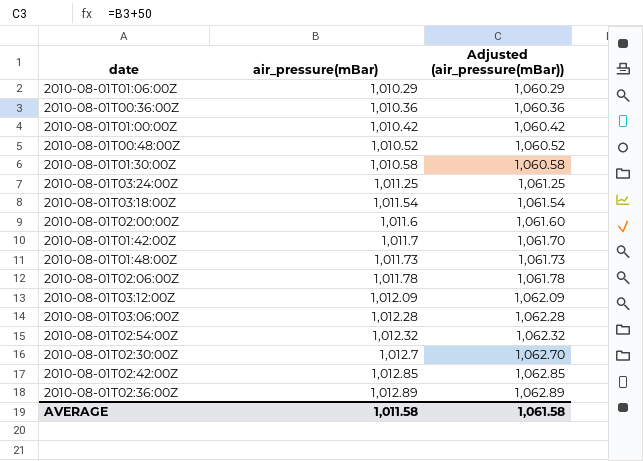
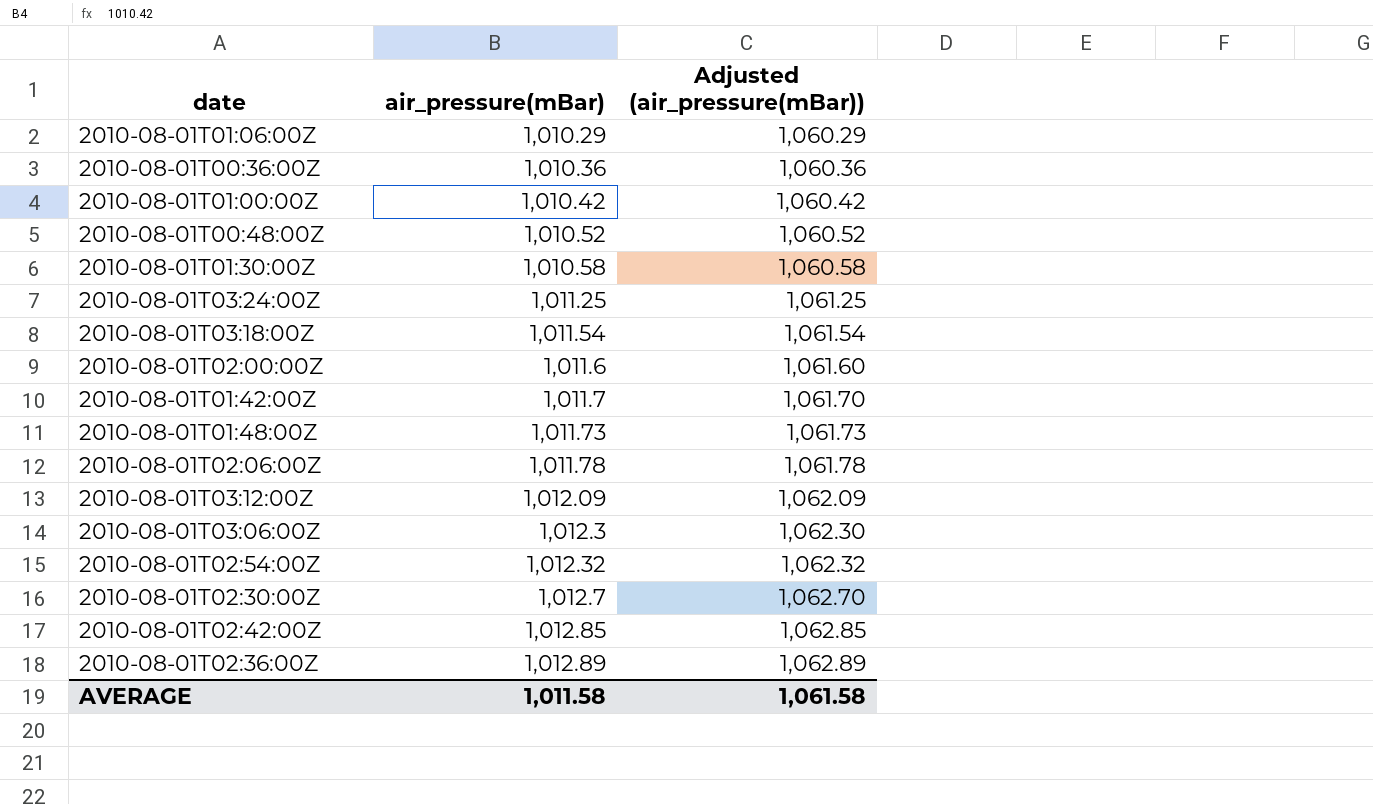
2010-08-01T03:06:00Z | air_pressure(mBar): 1,012.28 -> 1,012.3
2010-08-01T03:06:00Z | Adjusted (air_pressure(mBar)): 1,062.28 -> 1,062.30

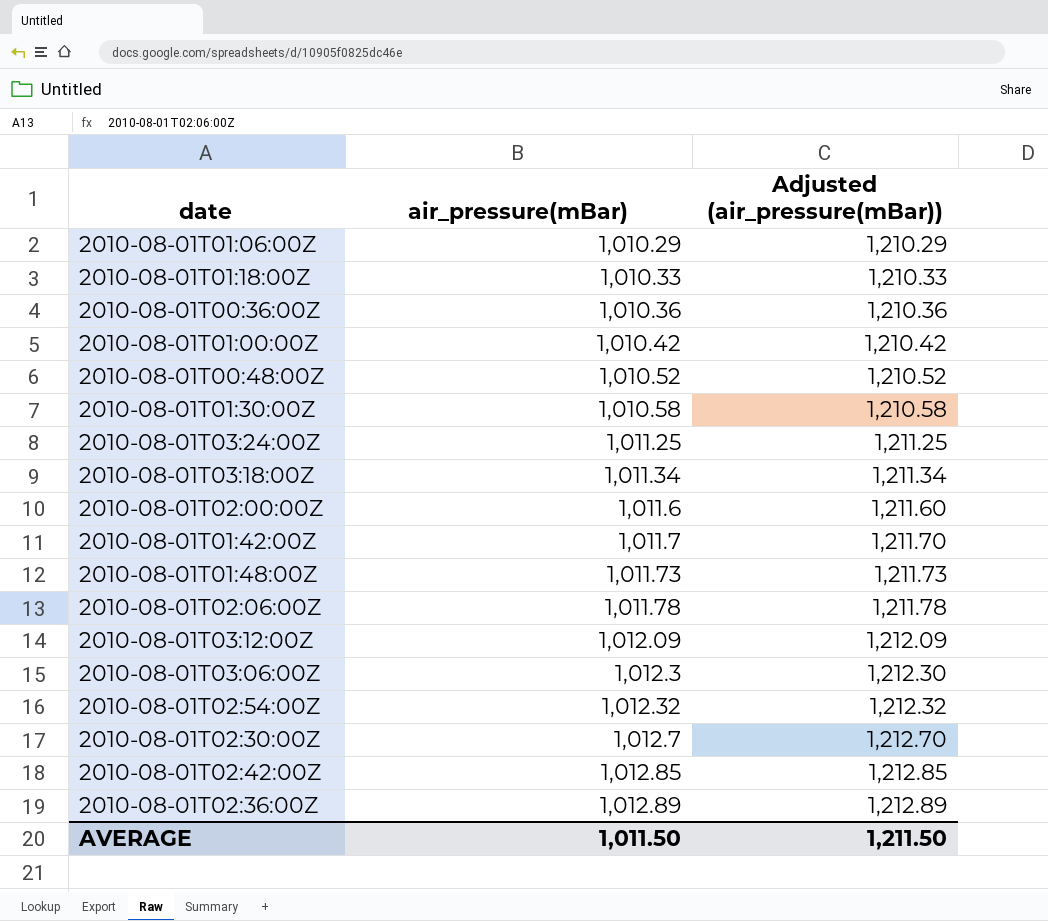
column Adjusted (air_pressure(mBar)) | formula: [air_pressure(mBar)] + 50 -> [air_pressure(mBar)] + 200
row 2010-08-01T01:18:00Z: none -> 1,010.33 | 1,210.33
2010-08-01T03:18:00Z | air_pressure(mBar): 1,011.54 -> 1,011.34
AVERAGE | air_pressure(mBar): 1,011.58 -> 1,011.50
AVERAGE | Adjusted (air_pressure(mBar)): 1,061.58 -> 1,211.50

